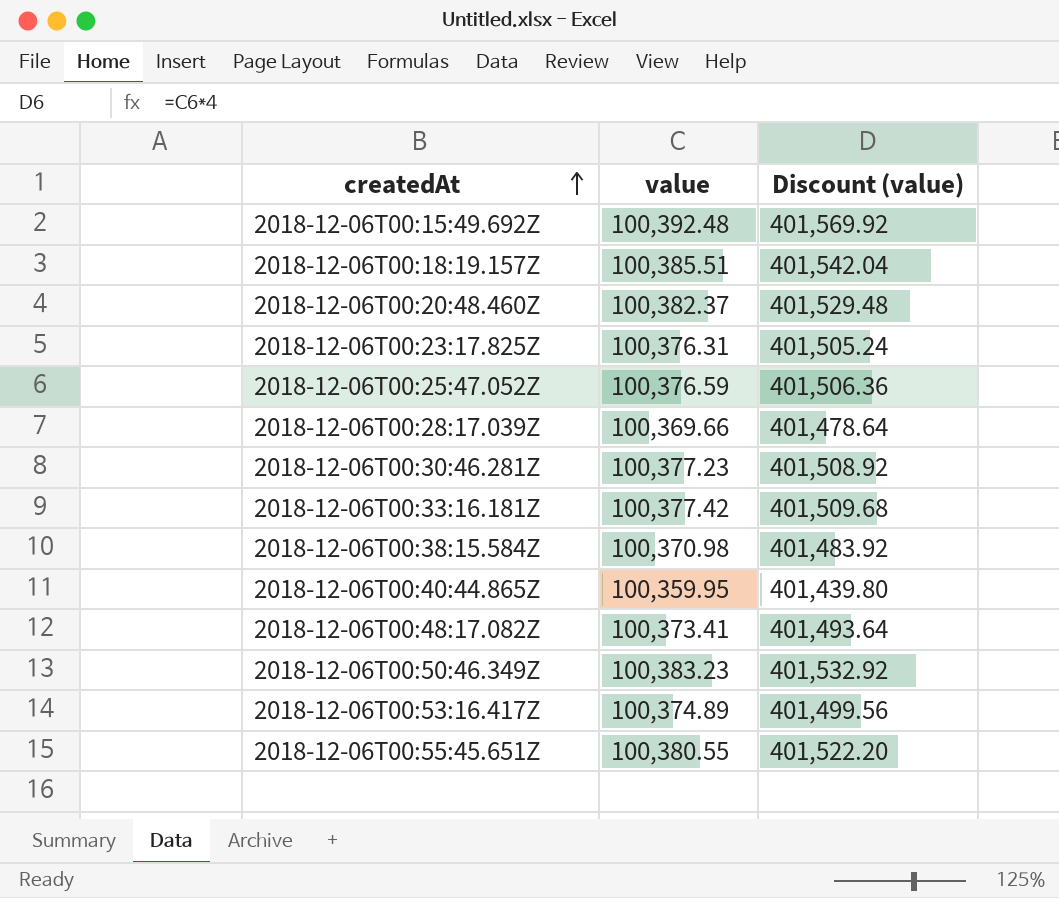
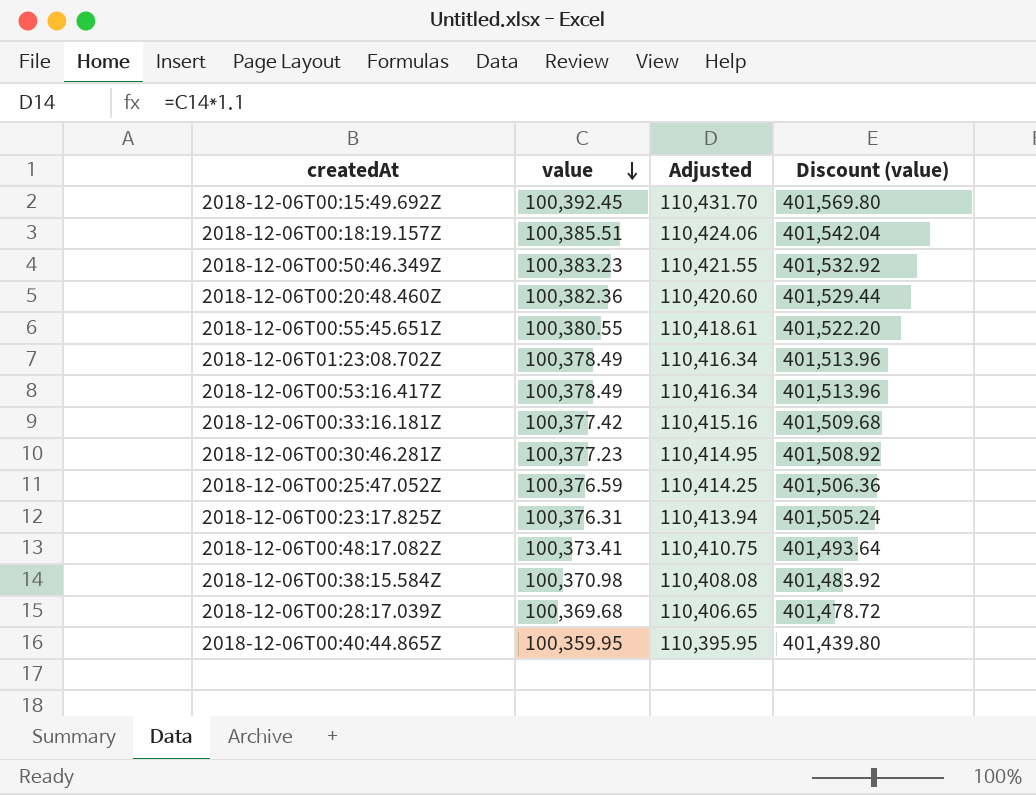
row order: createdAt ascending -> value descending
column Adjusted | formula: none -> [value] * 1.1
2018-12-06T00:15:49.692Z | value: 100,392.48 -> 100,392.45
2018-12-06T00:15:49.692Z | Discount (value): 401,569.92 -> 401,569.80
2018-12-06T00:20:48.460Z | value: 100,382.37 -> 100,382.36
2018-12-06T00:20:48.460Z | Discount (value): 401,529.48 -> 401,529.44
row 2018-12-06T01:23:08.702Z: none -> 100,378.49 | 110,416.34 | 401,513.96
2018-12-06T00:53:16.417Z | value: 100,374.89 -> 100,378.49
2018-12-06T00:53:16.417Z | Discount (value): 401,499.56 -> 401,513.96
2018-12-06T00:28:17.039Z | value: 100,369.66 -> 100,369.68
2018-12-06T00:28:17.039Z | Discount (value): 401,478.64 -> 401,478.72

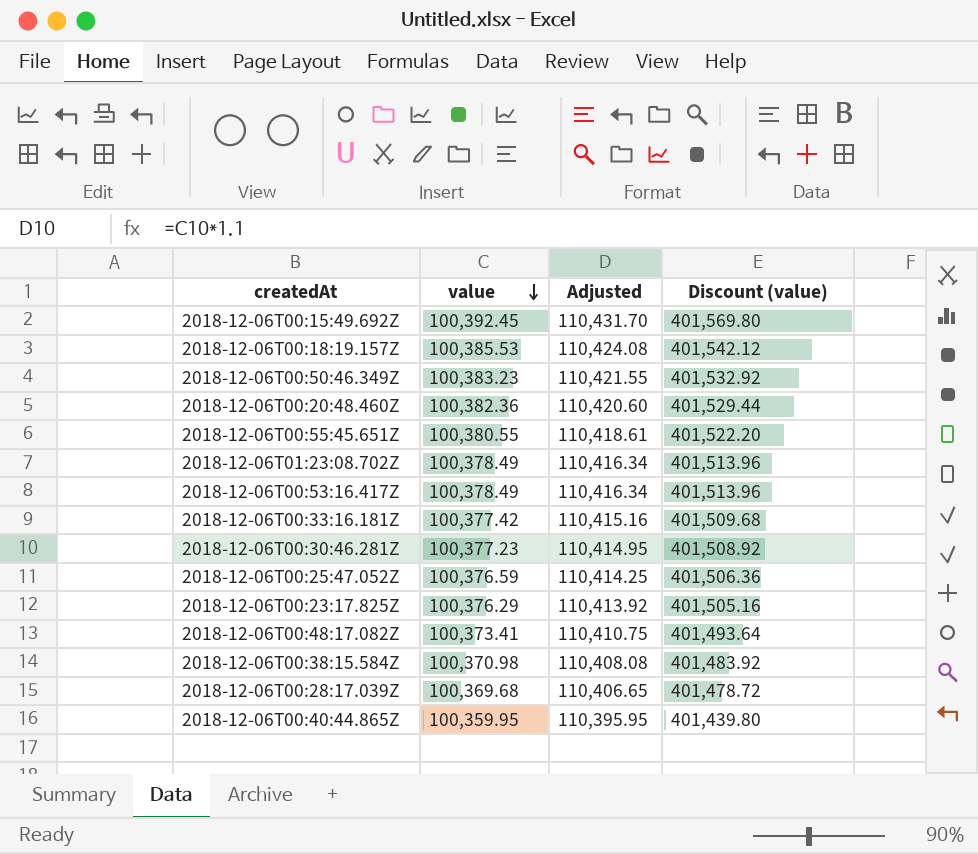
2018-12-06T00:18:19.157Z | value: 100,385.51 -> 100,385.53
2018-12-06T00:18:19.157Z | Adjusted: 110,424.06 -> 110,424.08
2018-12-06T00:18:19.157Z | Discount (value): 401,542.04 -> 401,542.12
2018-12-06T00:23:17.825Z | value: 100,376.31 -> 100,376.29
2018-12-06T00:23:17.825Z | Adjusted: 110,413.94 -> 110,413.92
2018-12-06T00:23:17.825Z | Discount (value): 401,505.24 -> 401,505.16

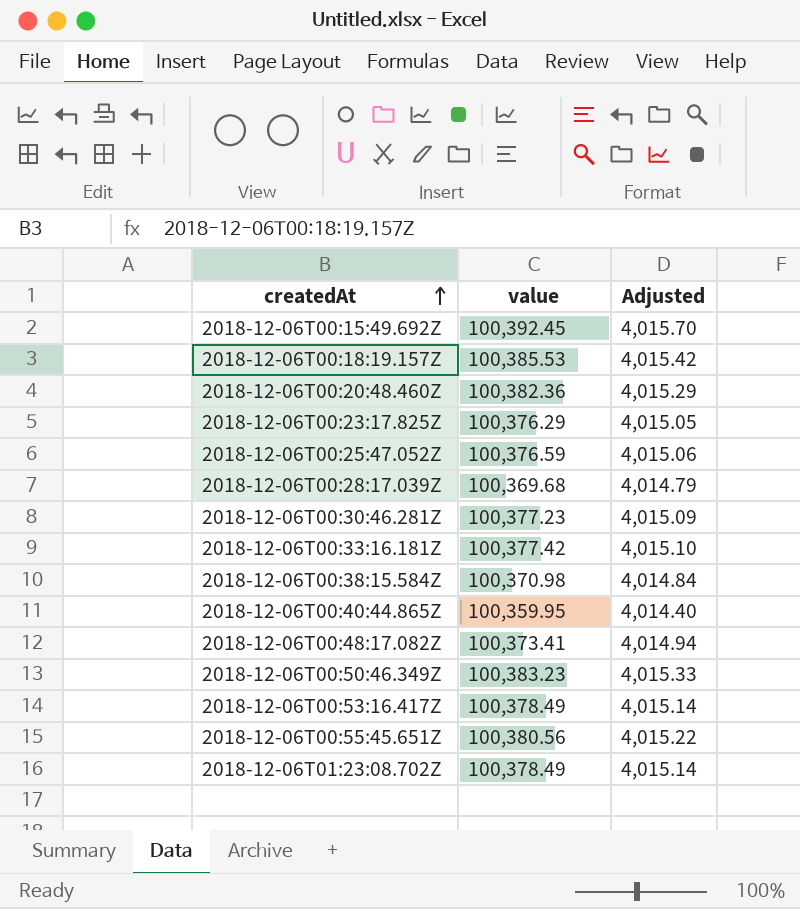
row order: value descending -> createdAt ascending
column Discount (value) | formula: [value] * 4 -> none
column Adjusted | formula: [value] * 1.1 -> [value] * 0.04
2018-12-06T00:55:45.651Z | value: 100,380.55 -> 100,380.56

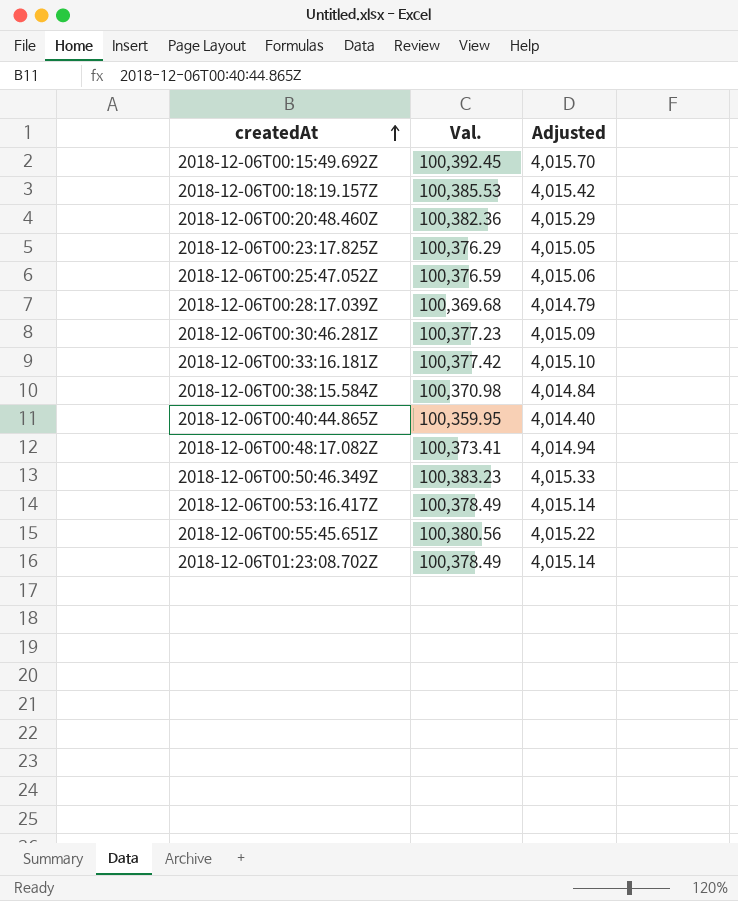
column name: value -> Val.

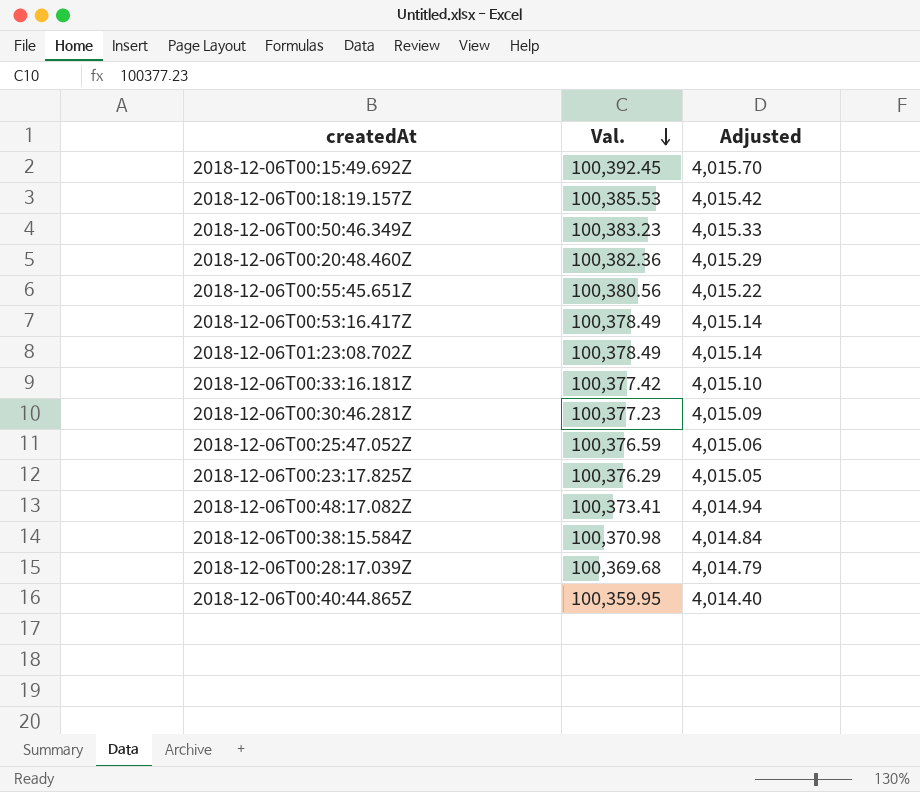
row order: createdAt ascending -> Val. descending

